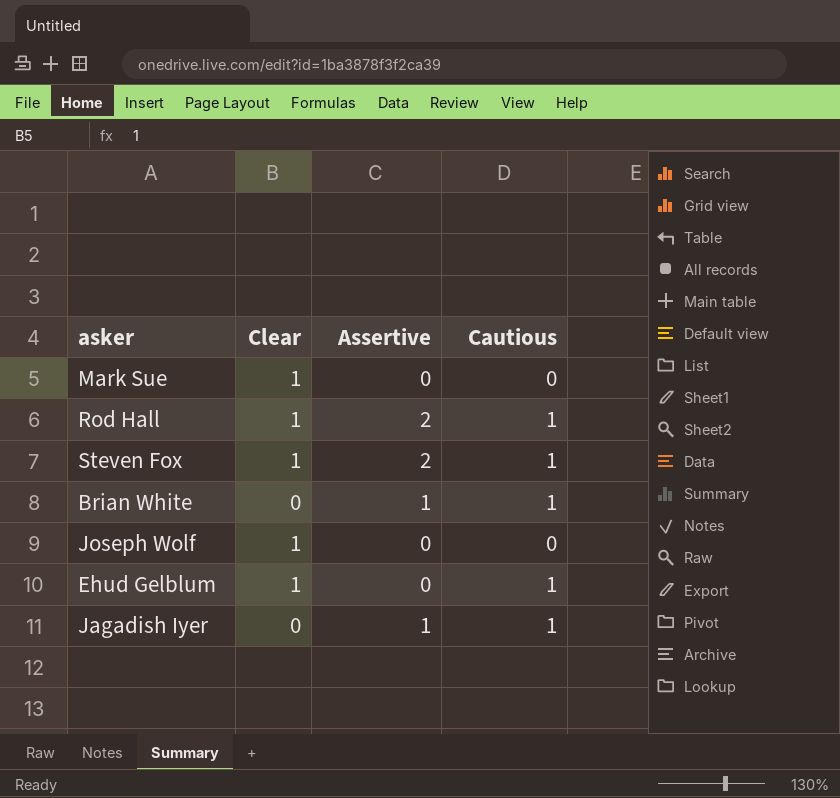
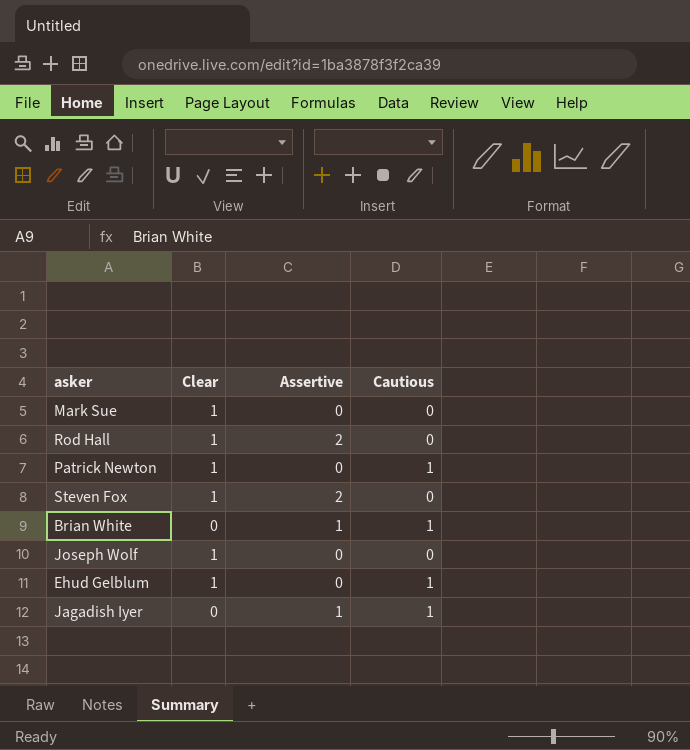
Rod Hall | Cautious: 1 -> 0
row Patrick Newton: none -> 1 | 0 | 1
Steven Fox | Cautious: 1 -> 0

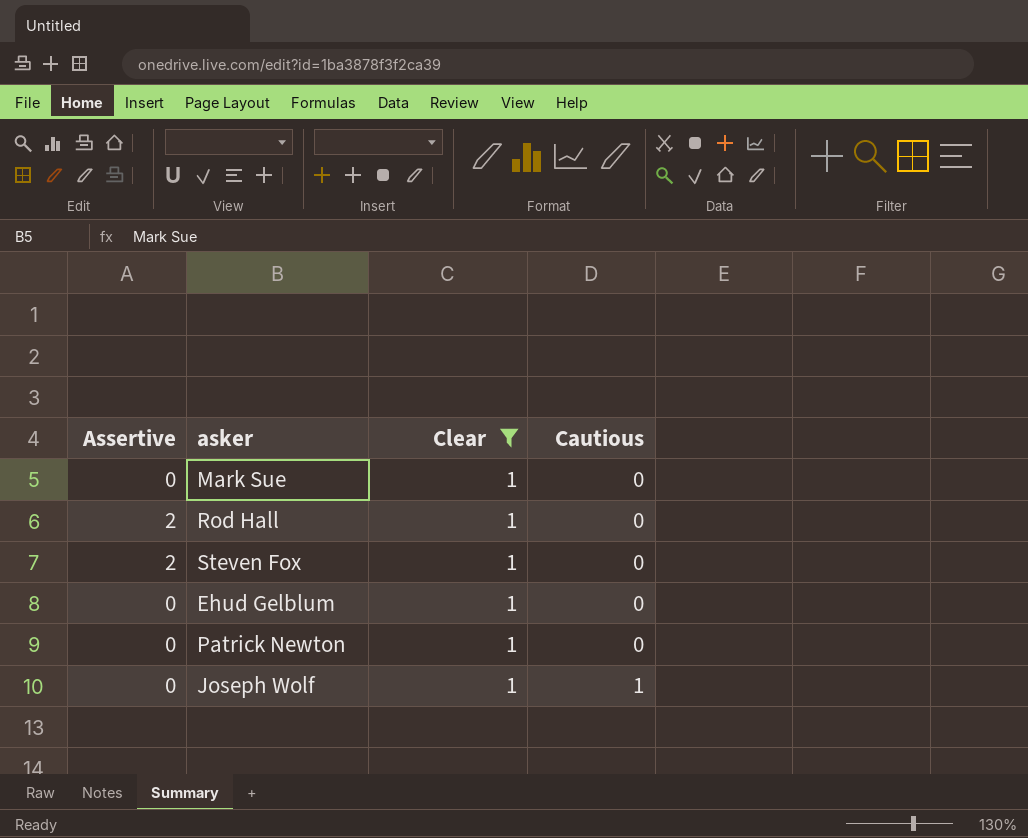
filter: none -> Clear = 1
row order: none -> Cautious ascending
column Assertive | position: 3 -> 1
Ehud Gelblum | Cautious: 1 -> 0
Patrick Newton | Cautious: 1 -> 0
Joseph Wolf | Cautious: 0 -> 1

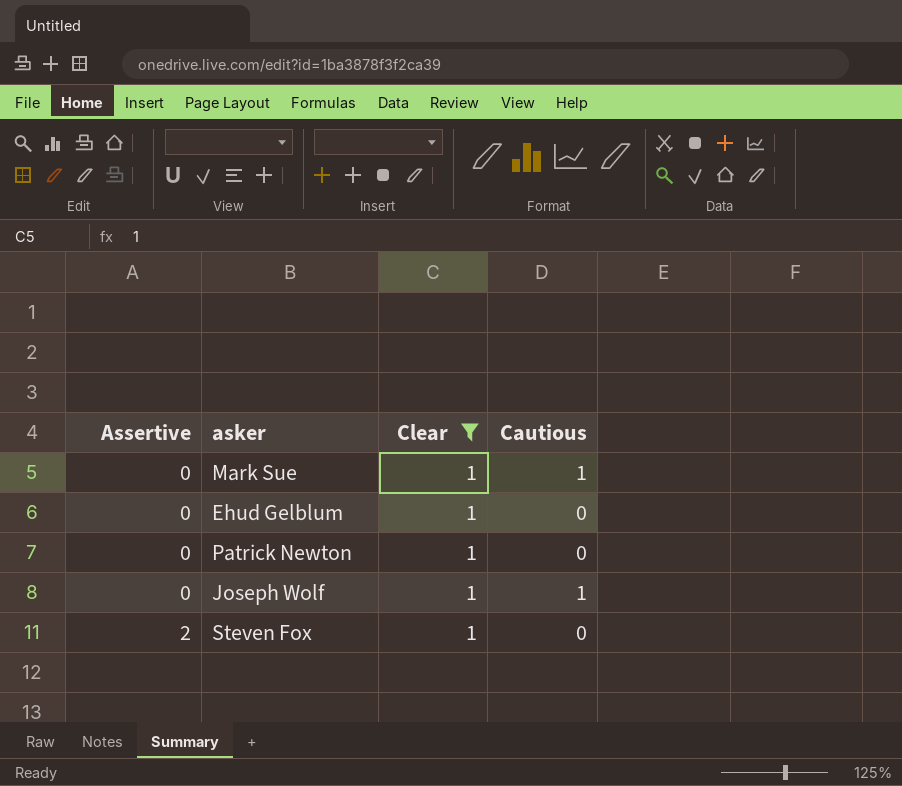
row order: Cautious ascending -> Assertive ascending
row Rod Hall: 2 | 1 | 0 -> none
Mark Sue | Cautious: 0 -> 1

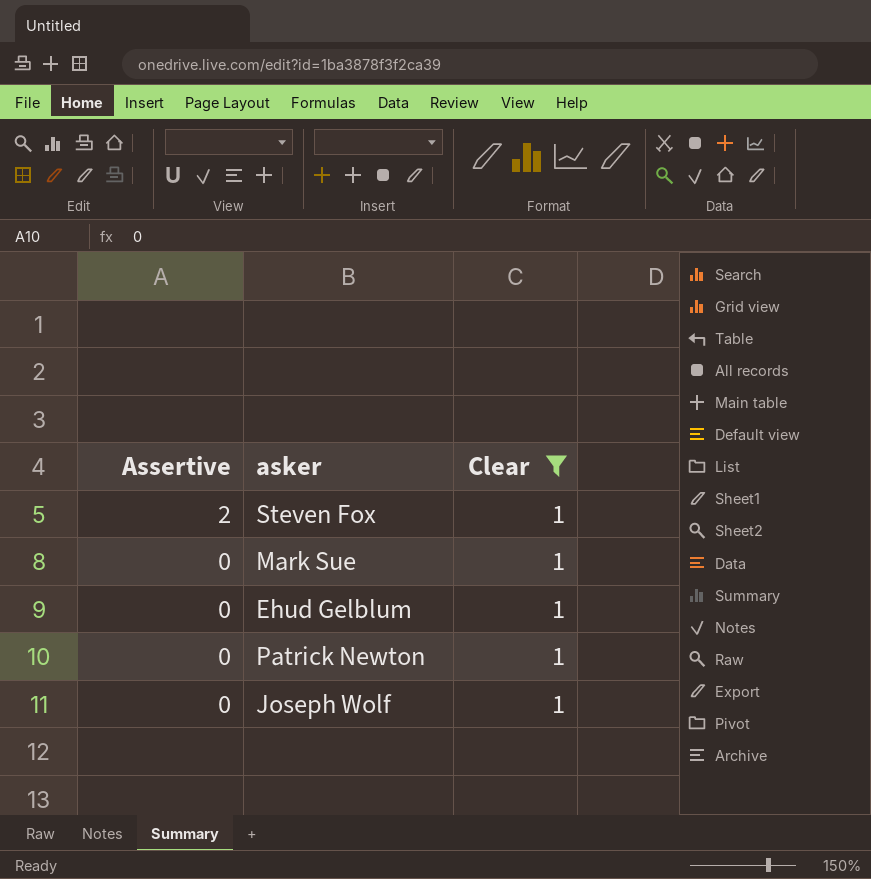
row order: Assertive ascending -> Assertive descending
column Cautious | position: 4 -> none

